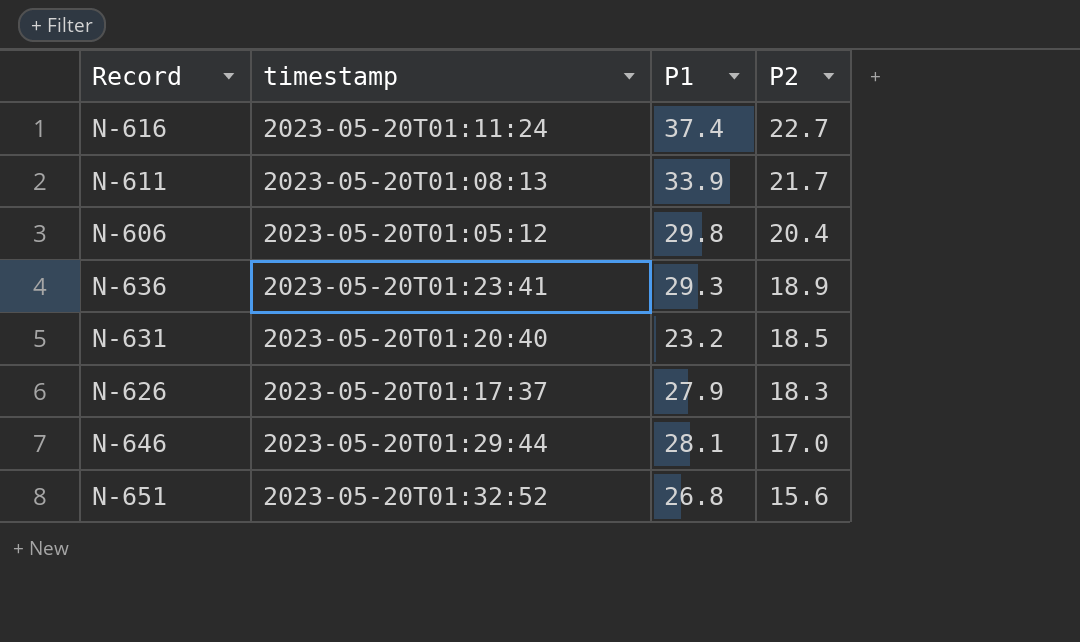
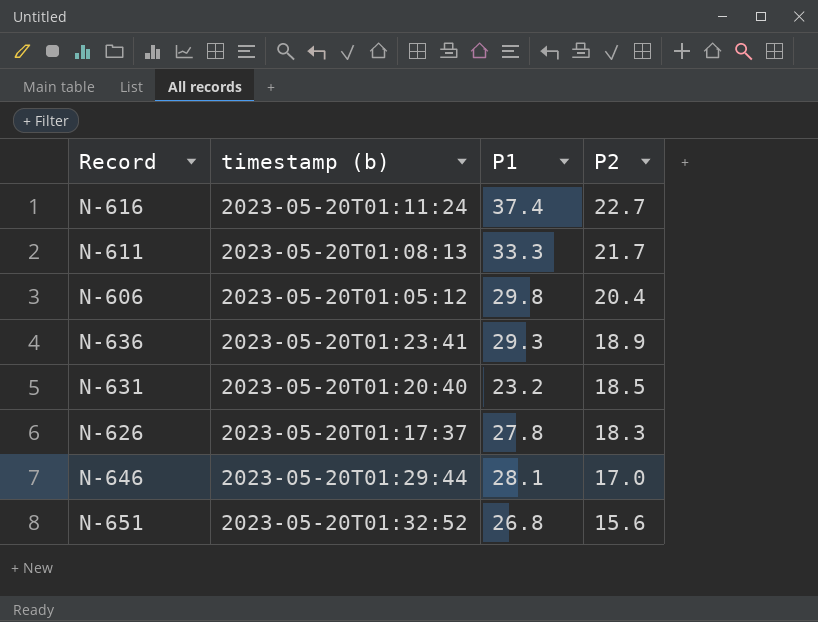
column name: timestamp -> timestamp (b)
N-611 | P1: 33.9 -> 33.3
N-626 | P1: 27.9 -> 27.8

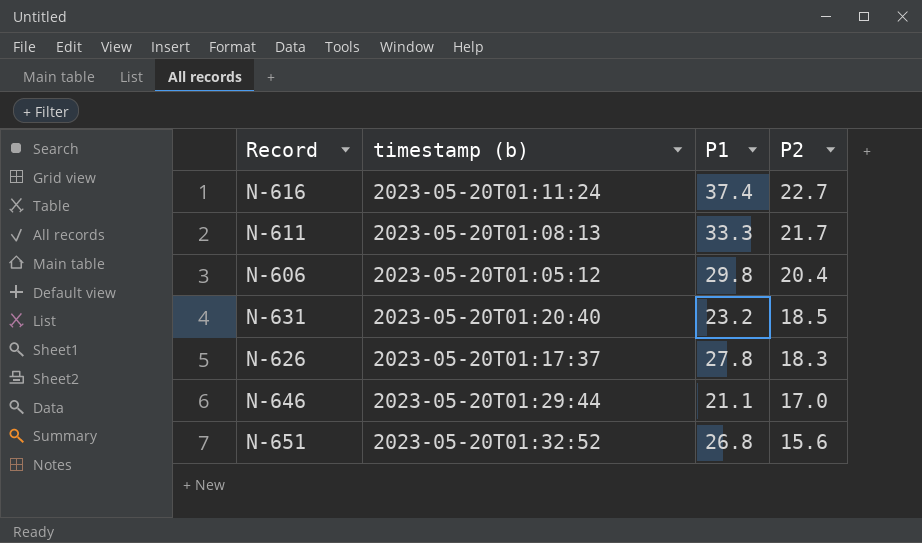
row N-636: 2023-05-20T01:23:41 | 29.3 | 18.9 -> none
N-646 | P1: 28.1 -> 21.1

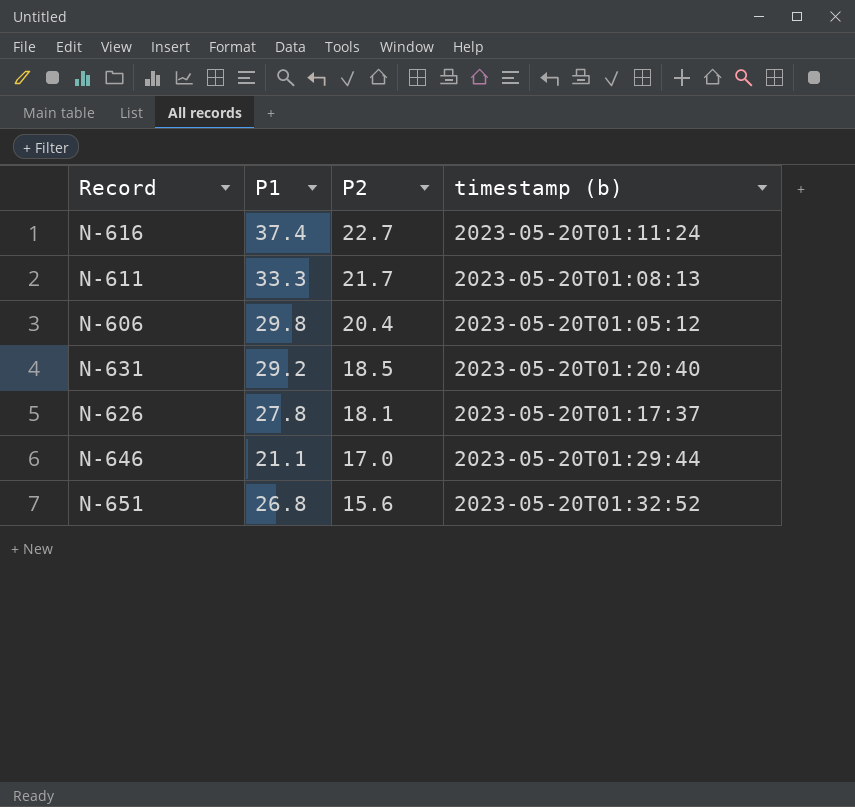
column timestamp (b) | position: 2 -> 4
N-631 | P1: 23.2 -> 29.2
N-626 | P2: 18.3 -> 18.1

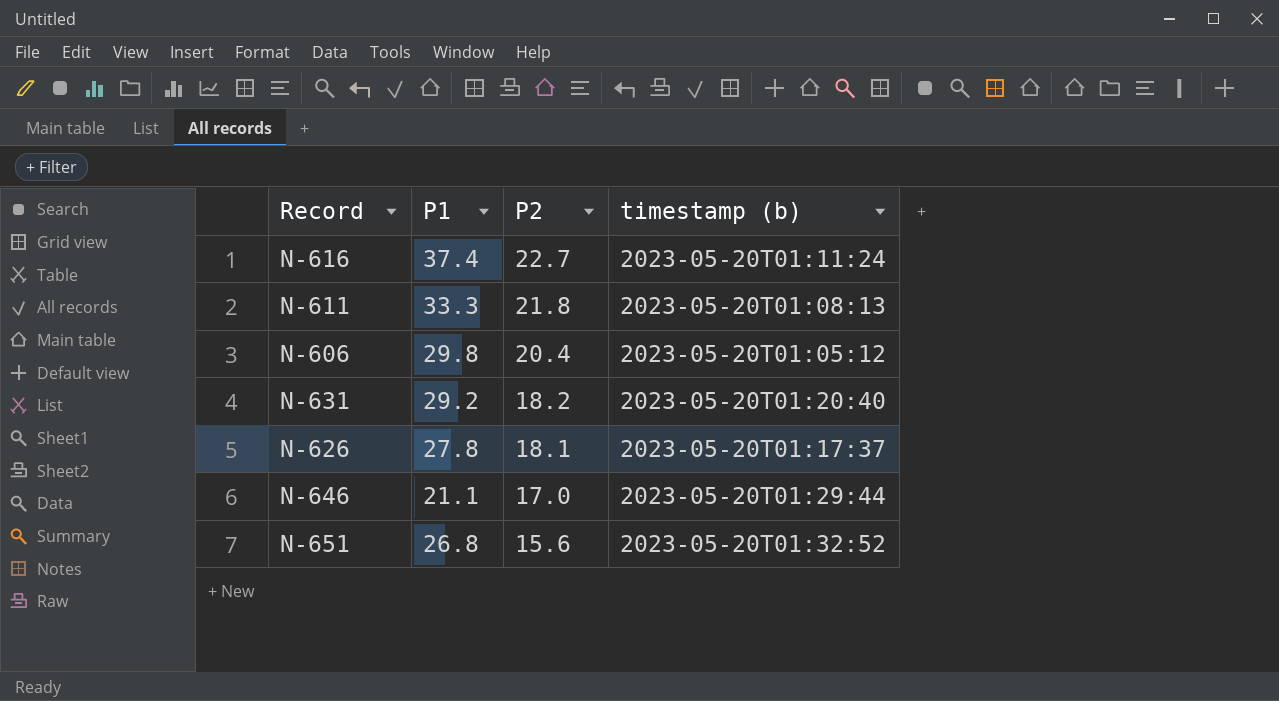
N-611 | P2: 21.7 -> 21.8
N-631 | P2: 18.5 -> 18.2

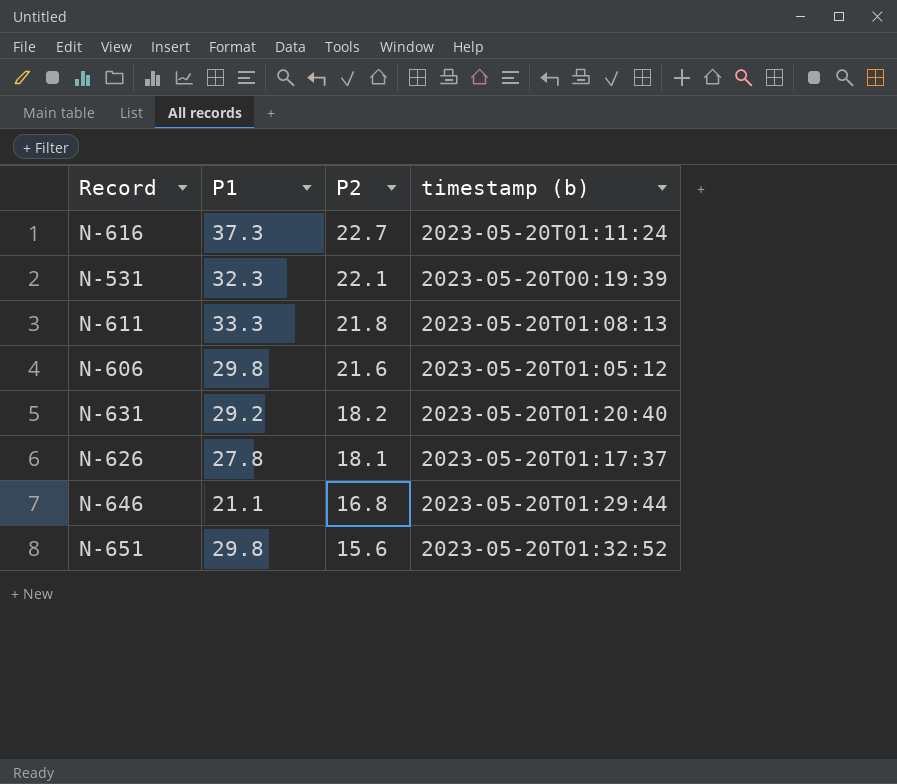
N-616 | P1: 37.4 -> 37.3
row N-531: none -> 32.3 | 22.1 | 2023-05-20T00:19:39
N-606 | P2: 20.4 -> 21.6
N-646 | P2: 17.0 -> 16.8
N-651 | P1: 26.8 -> 29.8

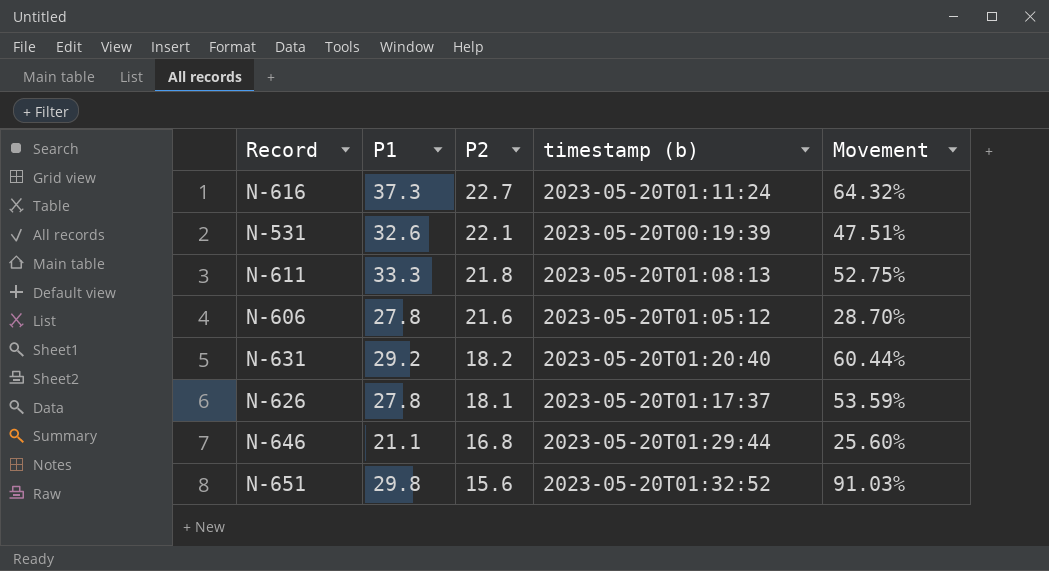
column Movement | formula: none -> ([P1] - [P2]) / [P2]
N-531 | P1: 32.3 -> 32.6
N-606 | P1: 29.8 -> 27.8

